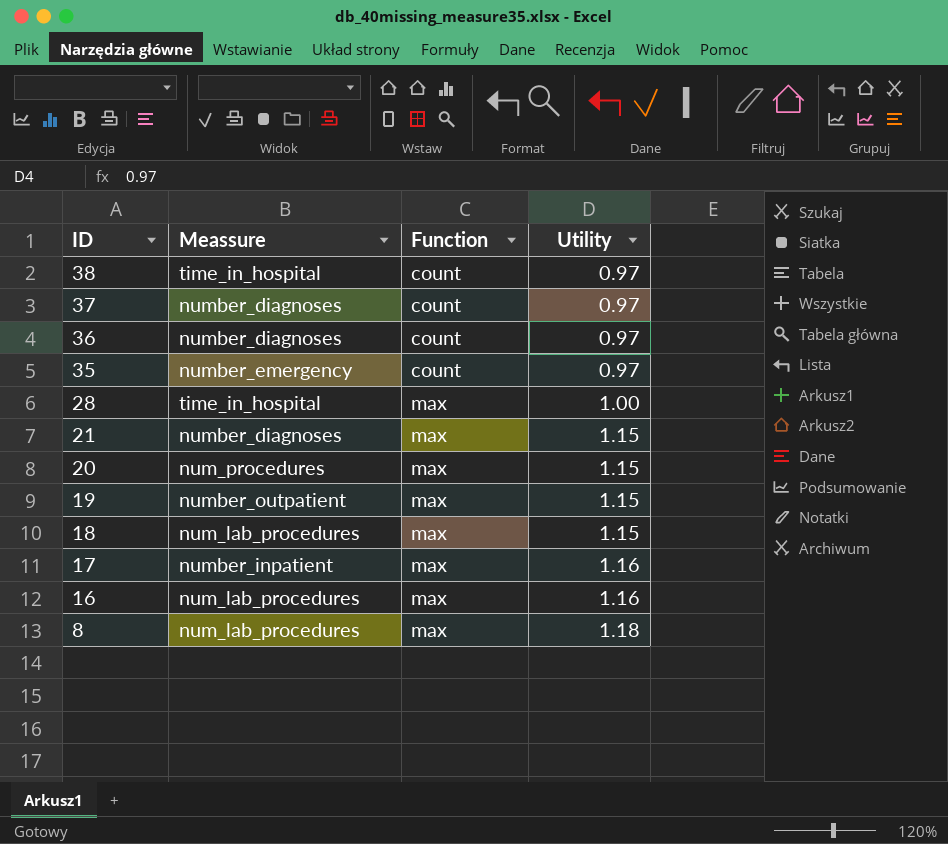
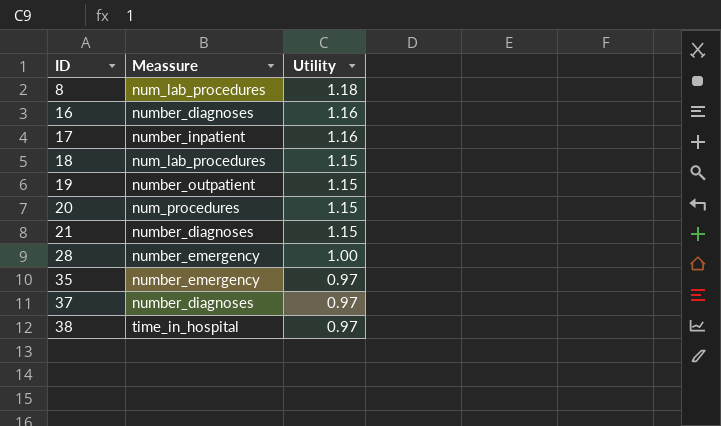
row order: ID descending -> ID ascending
column Function | position: 3 -> none
row 36: number_diagnoses | count | 0.97 -> none
16 | Meassure: num_lab_procedures -> number_diagnoses
28 | Meassure: time_in_hospital -> number_emergency

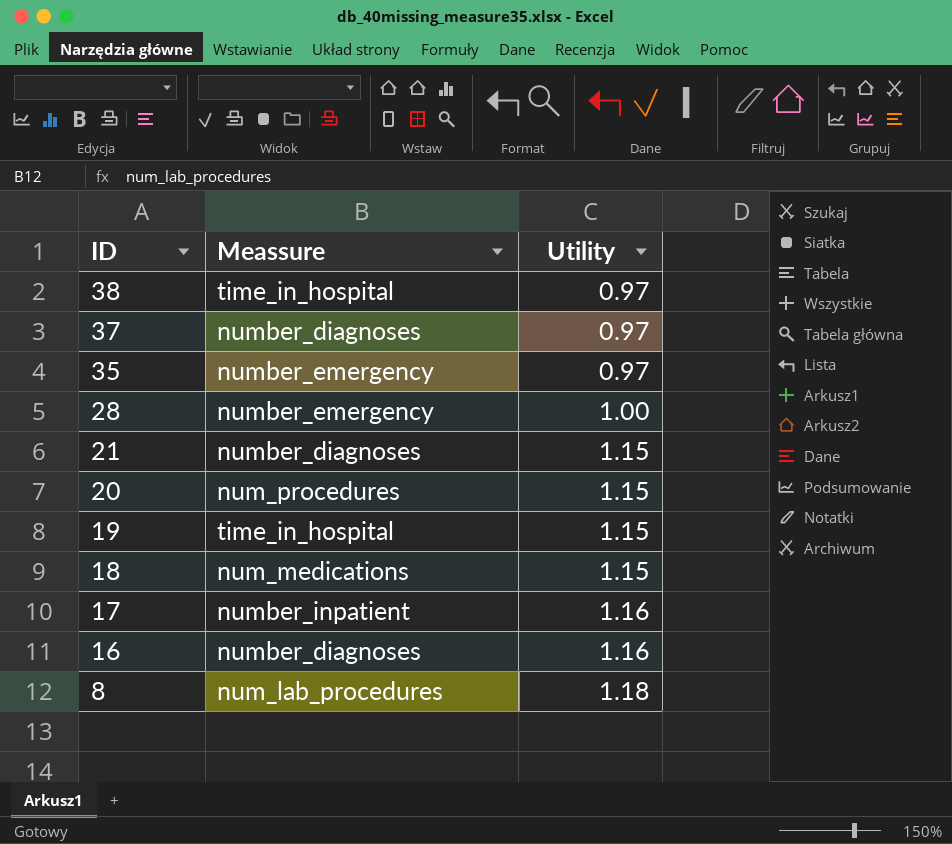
row order: ID ascending -> ID descending
19 | Meassure: number_outpatient -> time_in_hospital
18 | Meassure: num_lab_procedures -> num_medications

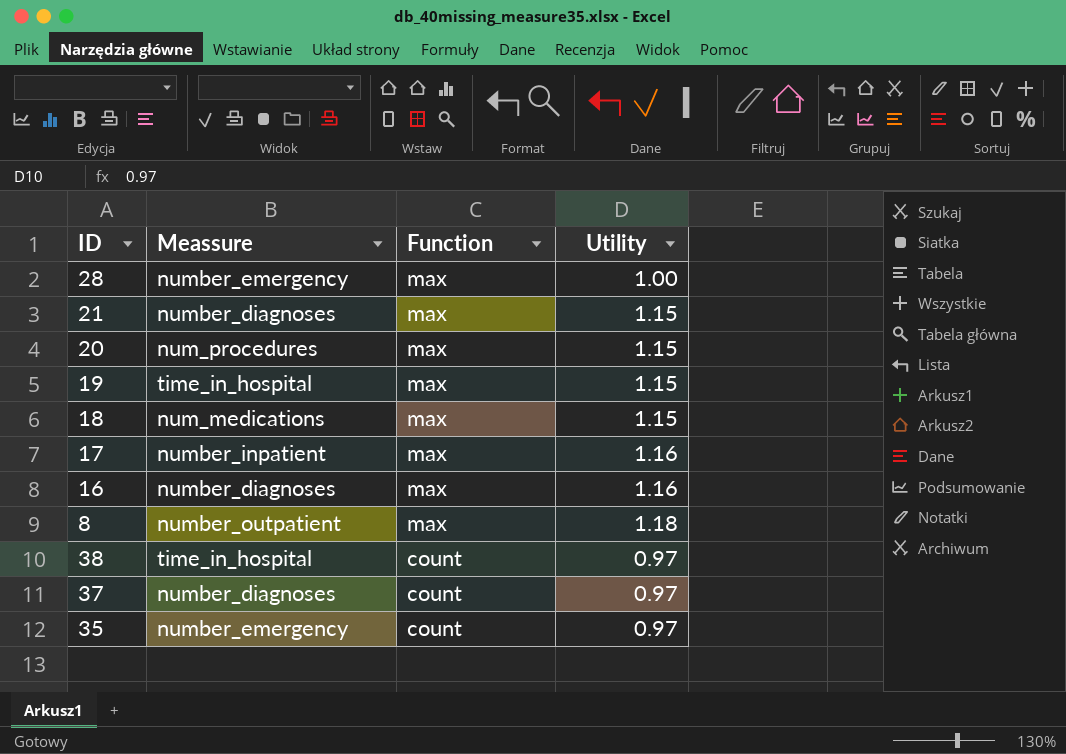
row order: ID descending -> Function descending
column Function | position: none -> 3
8 | Meassure: num_lab_procedures -> number_outpatient

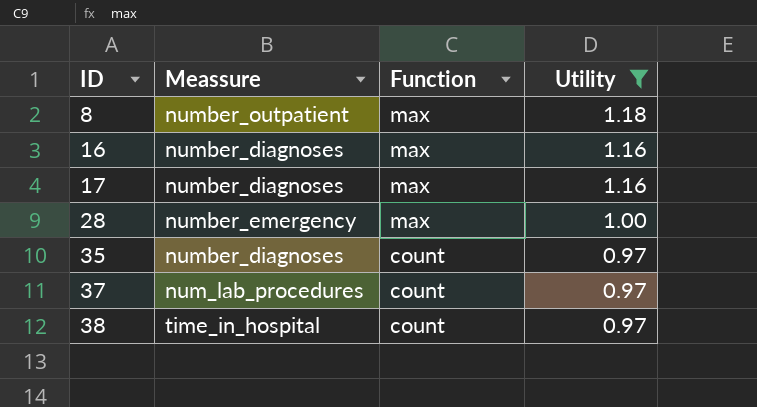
filter: none -> Utility != 1.15
row order: Function descending -> ID ascending
17 | Meassure: number_inpatient -> number_diagnoses
35 | Meassure: number_emergency -> number_diagnoses
37 | Meassure: number_diagnoses -> num_lab_procedures

